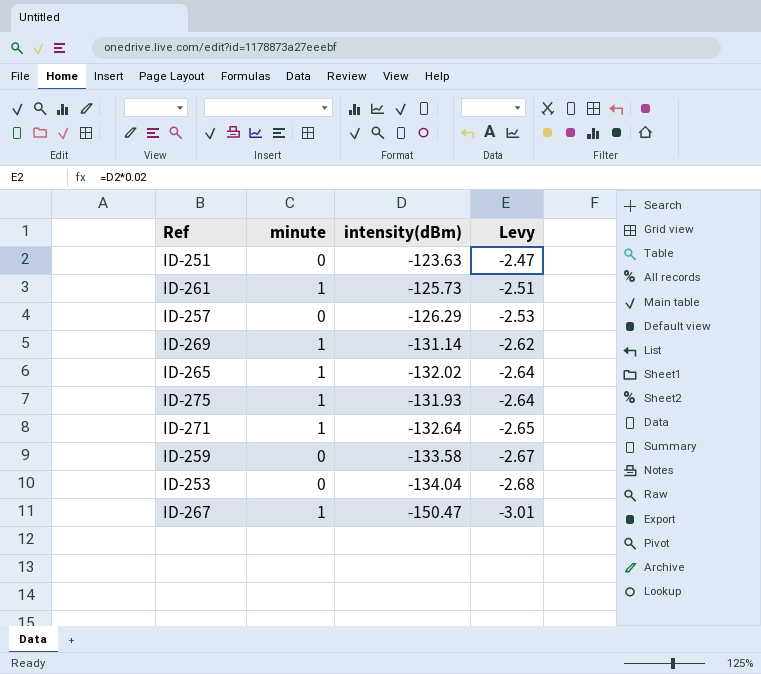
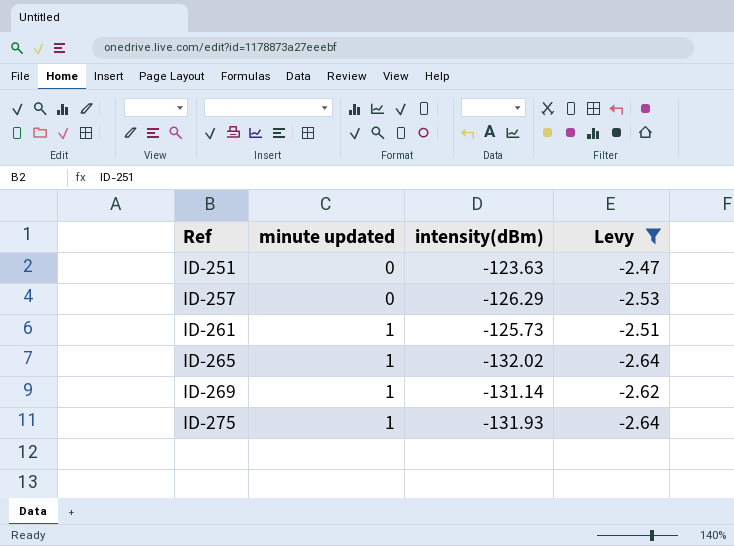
filter: none -> Levy >= -2.64
row order: Levy descending -> Ref ascending
column name: minute -> minute updated

